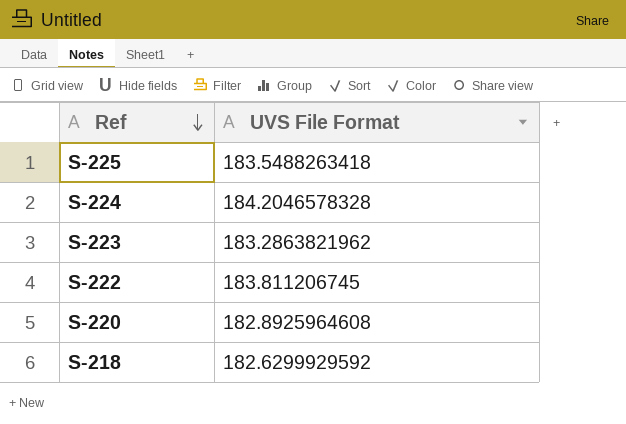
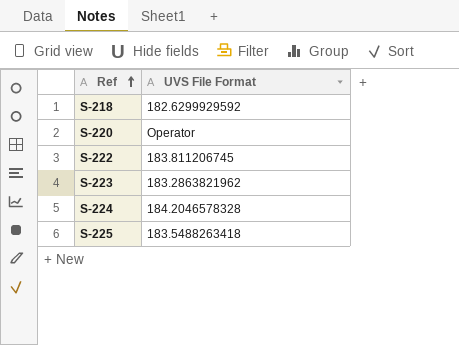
row order: Ref descending -> Ref ascending
S-220 | UVS File Format: 182.8925964608 -> Operator

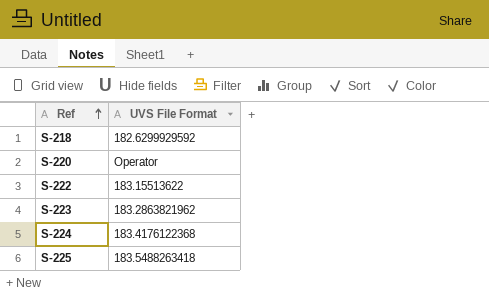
S-222 | UVS File Format: 183.811206745 -> 183.15513622
S-224 | UVS File Format: 184.2046578328 -> 183.4176122368

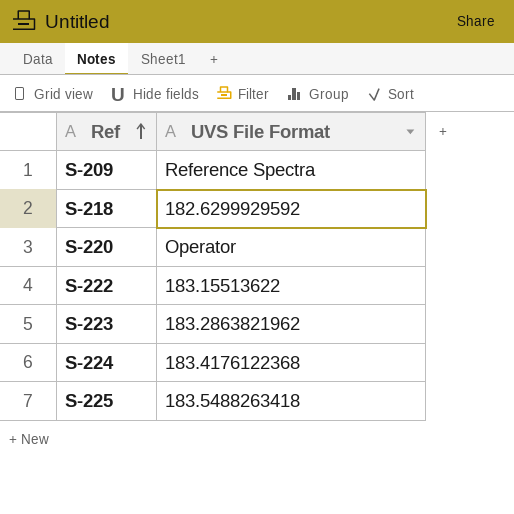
row S-209: none -> Reference Spectra

